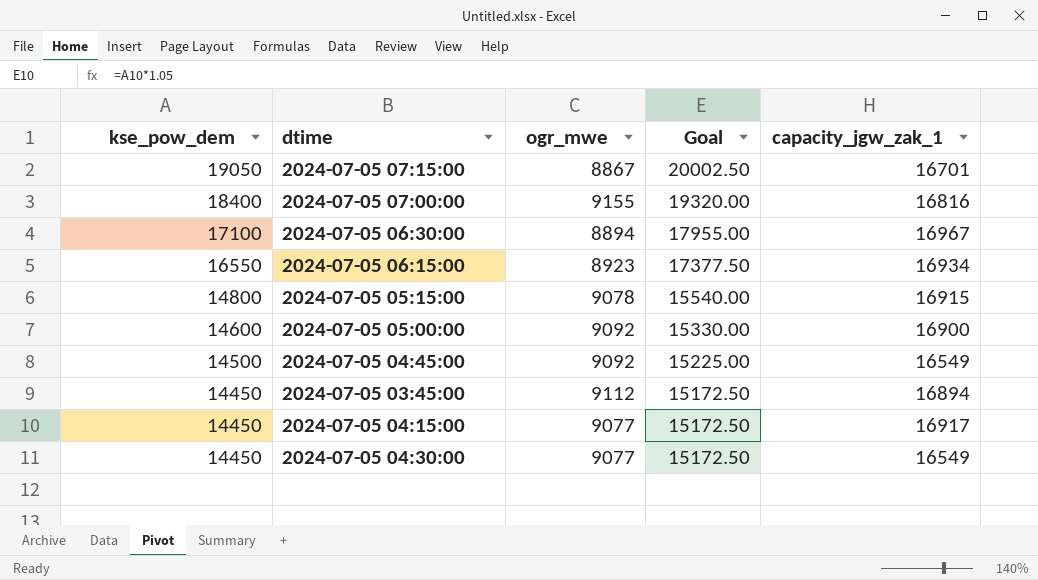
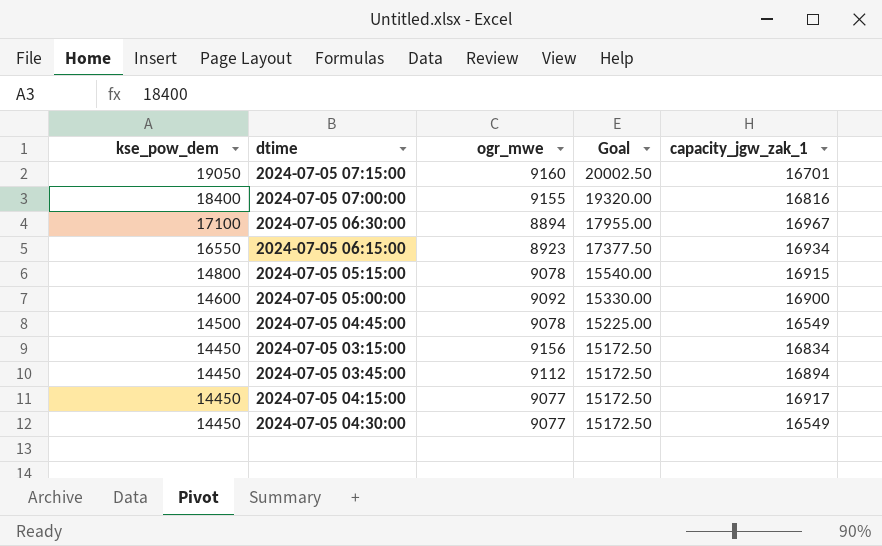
2024-07-05 07:15:00 | ogr_mwe: 8867 -> 9160
2024-07-05 04:45:00 | ogr_mwe: 9092 -> 9078
row 2024-07-05 03:15:00: none -> 14450 | 9156 | 15172.50 | 16834

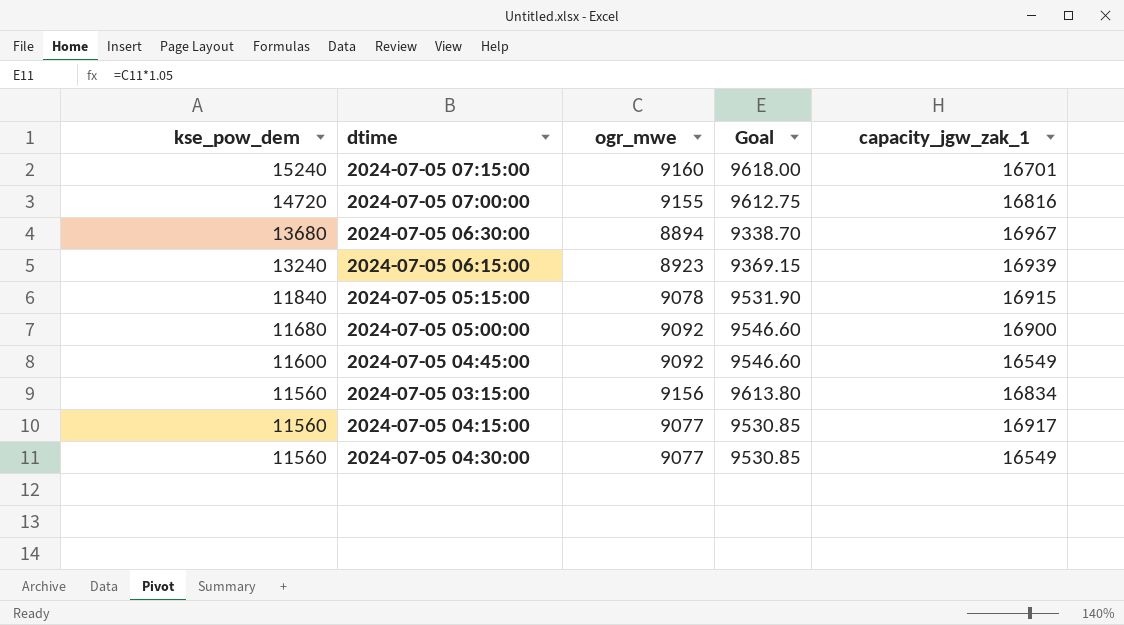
column Goal | formula: [kse_pow_dem] * 1.05 -> [ogr_mwe] * 1.05
row 2024-07-05 03:45:00: 14450 | 9112 | 15172.50 | 16894 -> none
2024-07-05 07:15:00 | kse_pow_dem: 19050 -> 15240
2024-07-05 07:00:00 | kse_pow_dem: 18400 -> 14720
2024-07-05 06:30:00 | kse_pow_dem: 17100 -> 13680
2024-07-05 06:15:00 | kse_pow_dem: 16550 -> 13240
2024-07-05 06:15:00 | capacity_jgw_zak_1: 16934 -> 16939
2024-07-05 05:15:00 | kse_pow_dem: 14800 -> 11840
2024-07-05 05:00:00 | kse_pow_dem: 14600 -> 11680
2024-07-05 04:45:00 | kse_pow_dem: 14500 -> 11600
2024-07-05 04:45:00 | ogr_mwe: 9078 -> 9092
2024-07-05 03:15:00 | kse_pow_dem: 14450 -> 11560
2024-07-05 04:15:00 | kse_pow_dem: 14450 -> 11560
2024-07-05 04:30:00 | kse_pow_dem: 14450 -> 11560

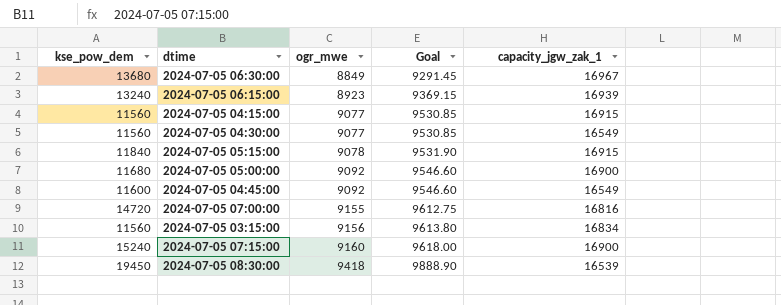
row order: kse_pow_dem descending -> ogr_mwe ascending
2024-07-05 06:30:00 | ogr_mwe: 8894 -> 8849
2024-07-05 06:30:00 | Goal: 9338.70 -> 9291.45
2024-07-05 04:15:00 | capacity_jgw_zak_1: 16917 -> 16915
2024-07-05 07:15:00 | capacity_jgw_zak_1: 16701 -> 16900
row 2024-07-05 08:30:00: none -> 19450 | 9418 | 9888.90 | 16539

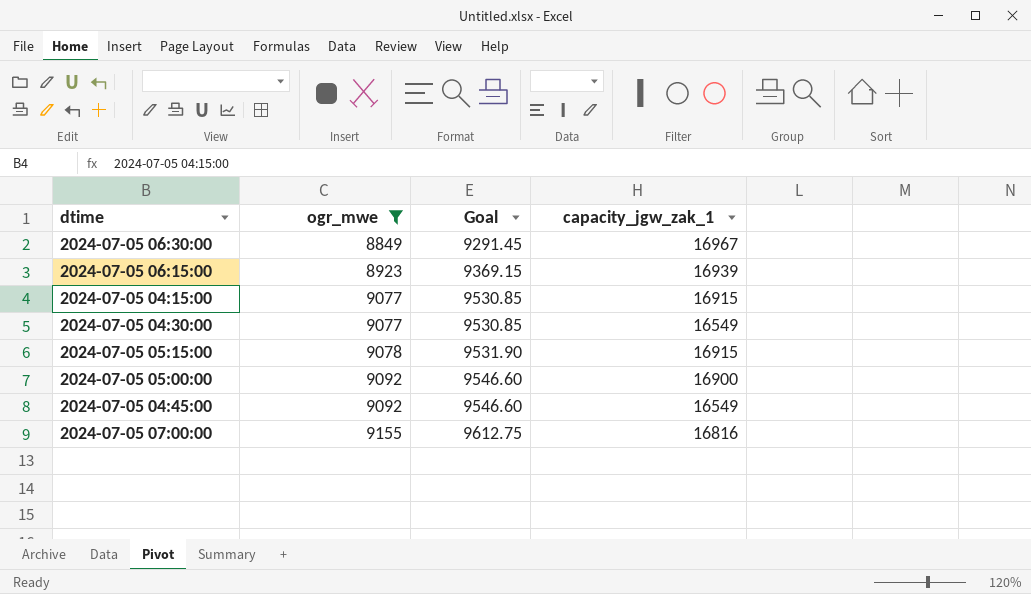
filter: none -> ogr_mwe <= 9155
column kse_pow_dem | position: 1 -> none

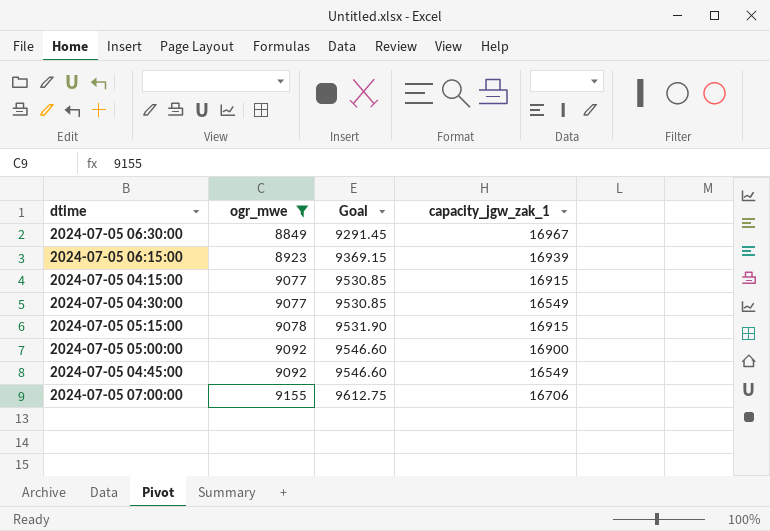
2024-07-05 07:00:00 | capacity_jgw_zak_1: 16816 -> 16706

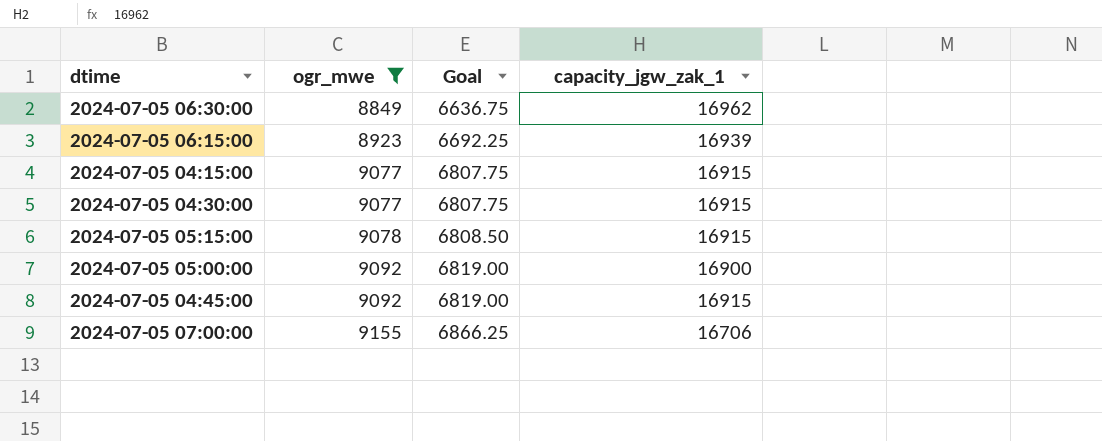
column Goal | formula: [ogr_mwe] * 1.05 -> [ogr_mwe] * 0.75
2024-07-05 06:30:00 | capacity_jgw_zak_1: 16967 -> 16962
2024-07-05 04:30:00 | capacity_jgw_zak_1: 16549 -> 16915
2024-07-05 04:45:00 | capacity_jgw_zak_1: 16549 -> 16915

